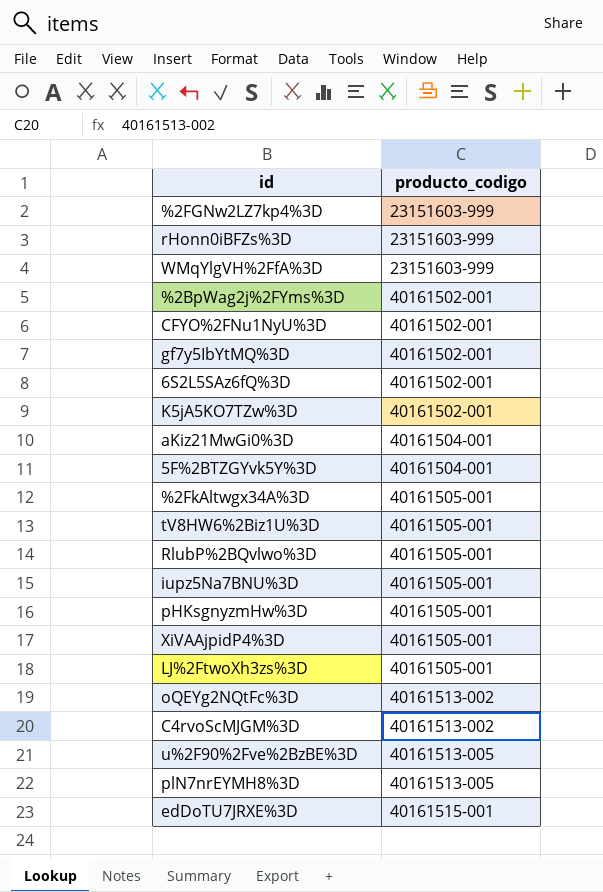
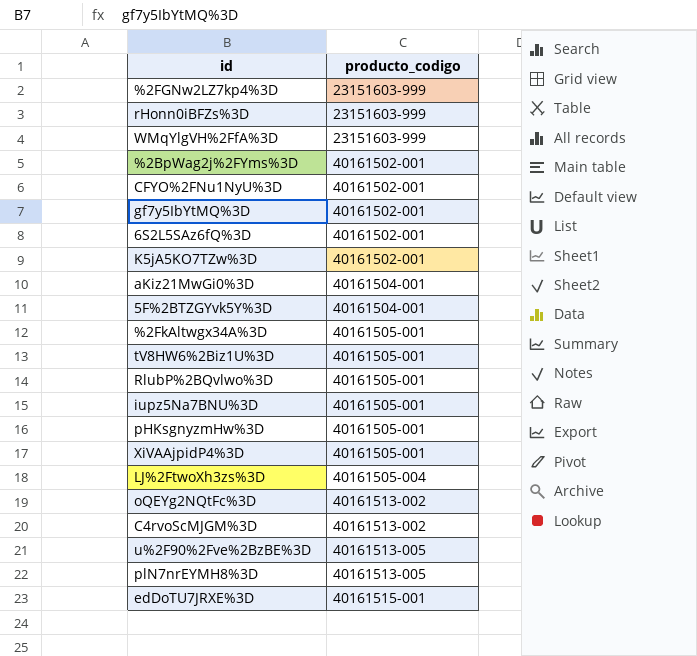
LJ%2FtwoXh3zs%3D | producto_codigo: 40161505-001 -> 40161505-004

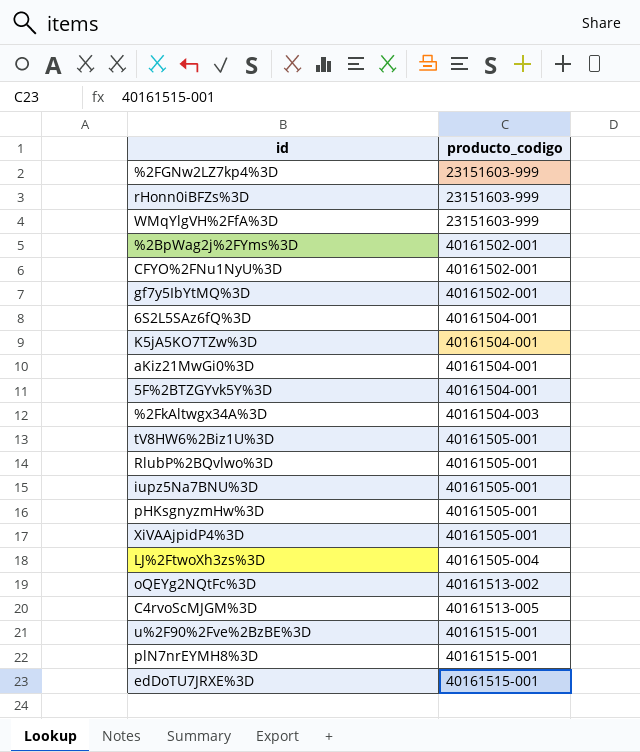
6S2L5SAz6fQ%3D | producto_codigo: 40161502-001 -> 40161504-001
K5jA5KO7TZw%3D | producto_codigo: 40161502-001 -> 40161504-001
%2FkAltwgx34A%3D | producto_codigo: 40161505-001 -> 40161504-003
C4rvoScMJGM%3D | producto_codigo: 40161513-002 -> 40161513-005
u%2F90%2Fve%2BzBE%3D | producto_codigo: 40161513-005 -> 40161515-001
plN7nrEYMH8%3D | producto_codigo: 40161513-005 -> 40161515-001

